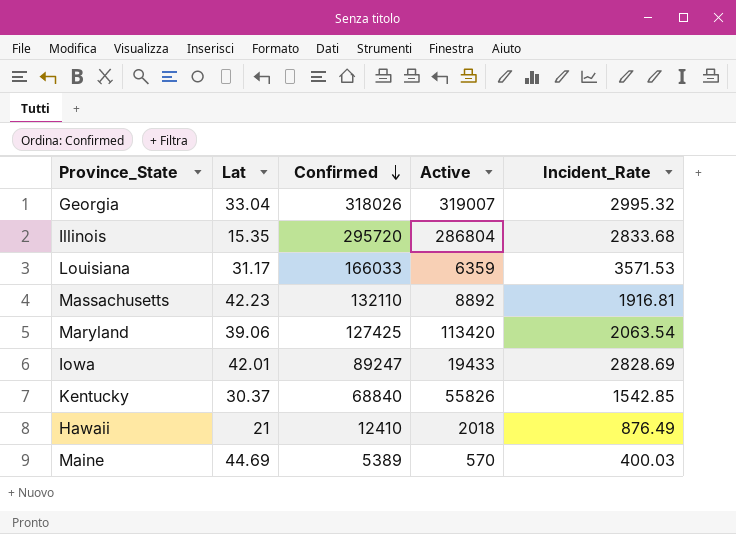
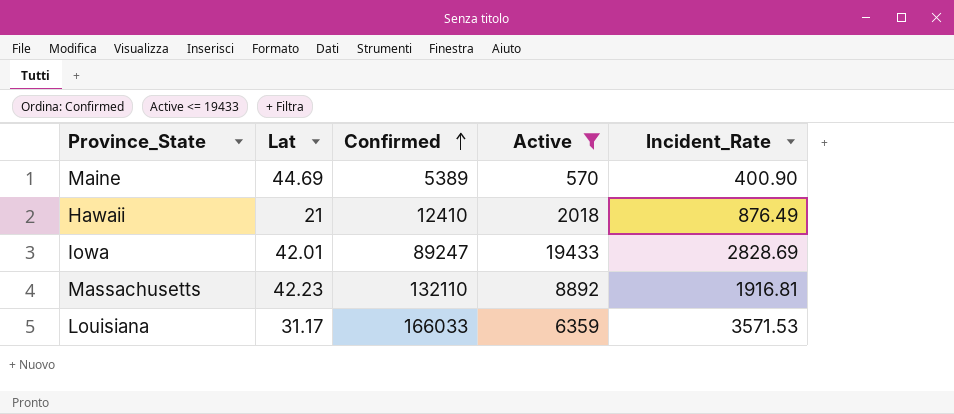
filter: none -> Active <= 19433
row order: Confirmed descending -> Confirmed ascending
Maine | Incident_Rate: 400.03 -> 400.90

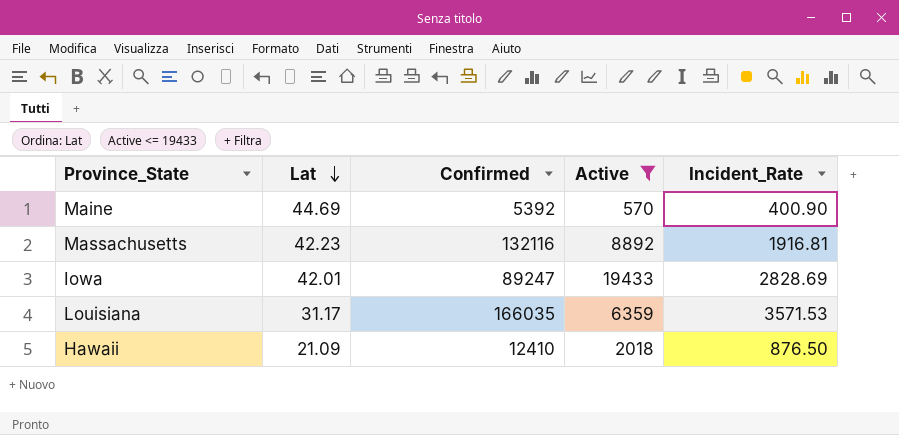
row order: Confirmed ascending -> Lat descending
Maine | Confirmed: 5389 -> 5392
Massachusetts | Confirmed: 132110 -> 132116
Louisiana | Confirmed: 166033 -> 166035
Hawaii | Lat: 21 -> 21.09
Hawaii | Incident_Rate: 876.49 -> 876.50

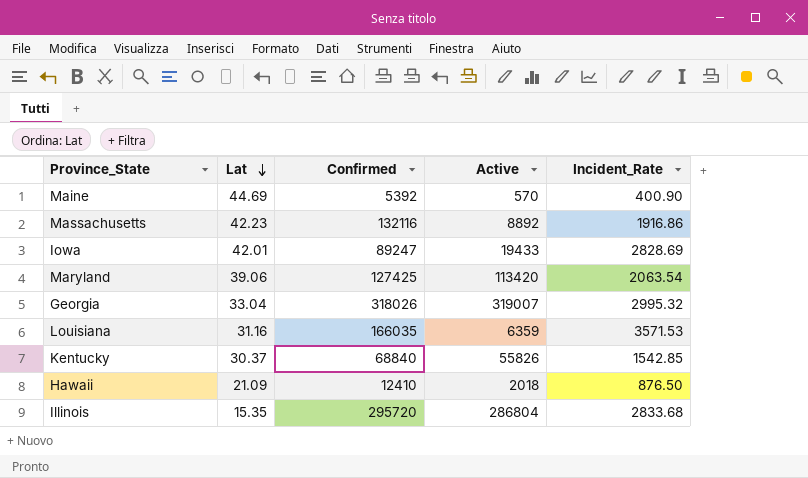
filter: Active <= 19433 -> none
Massachusetts | Incident_Rate: 1916.81 -> 1916.86
Louisiana | Lat: 31.17 -> 31.16

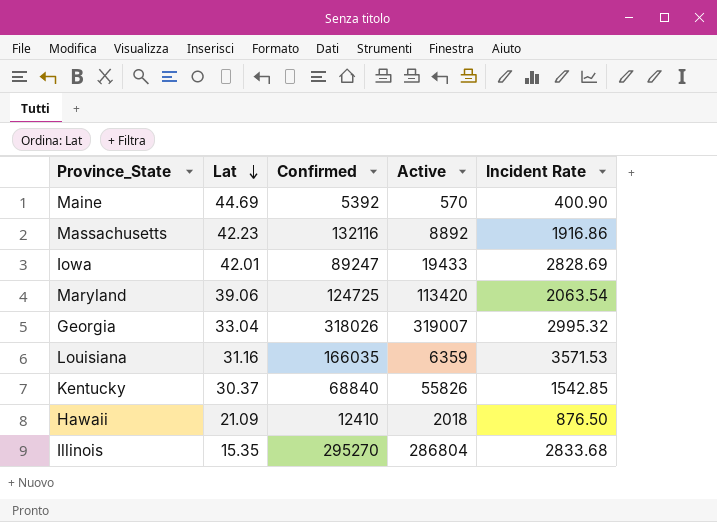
column name: Incident_Rate -> Incident Rate
Maryland | Confirmed: 127425 -> 124725
Illinois | Confirmed: 295720 -> 295270

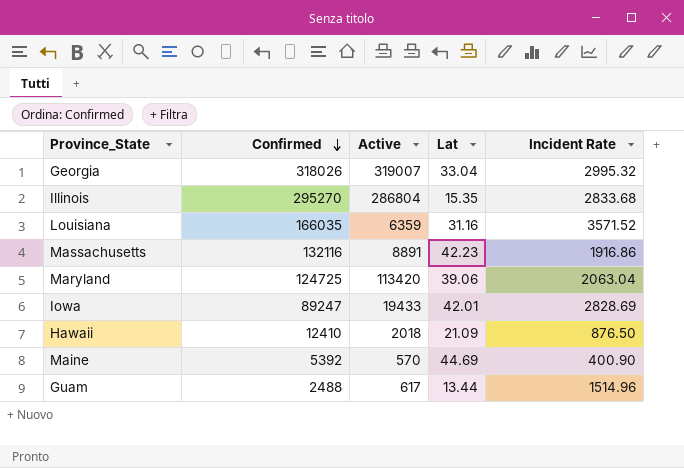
row order: Lat descending -> Confirmed descending
column Lat | position: 2 -> 4
row Kentucky: 30.37 | 68840 | 55826 | 1542.85 -> none
Louisiana | Incident Rate: 3571.53 -> 3571.52
Massachusetts | Active: 8892 -> 8891
Maryland | Incident Rate: 2063.54 -> 2063.04
row Guam: none -> 2488 | 617 | 13.44 | 1514.96

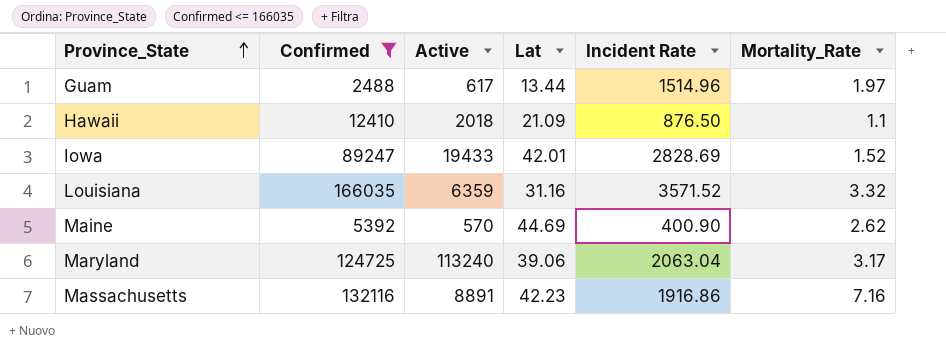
filter: none -> Confirmed <= 166035
row order: Confirmed descending -> Province_State ascending
column Mortality_Rate | position: none -> 6
Maryland | Active: 113420 -> 113240

